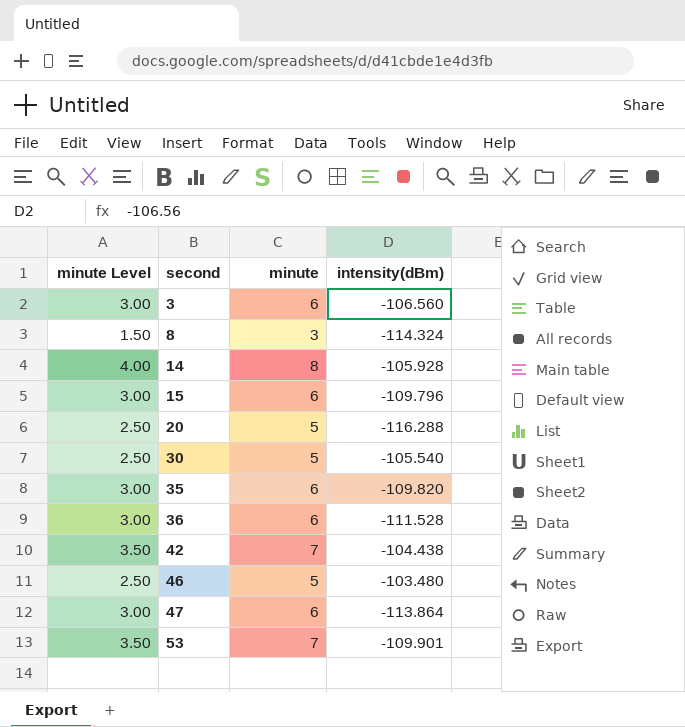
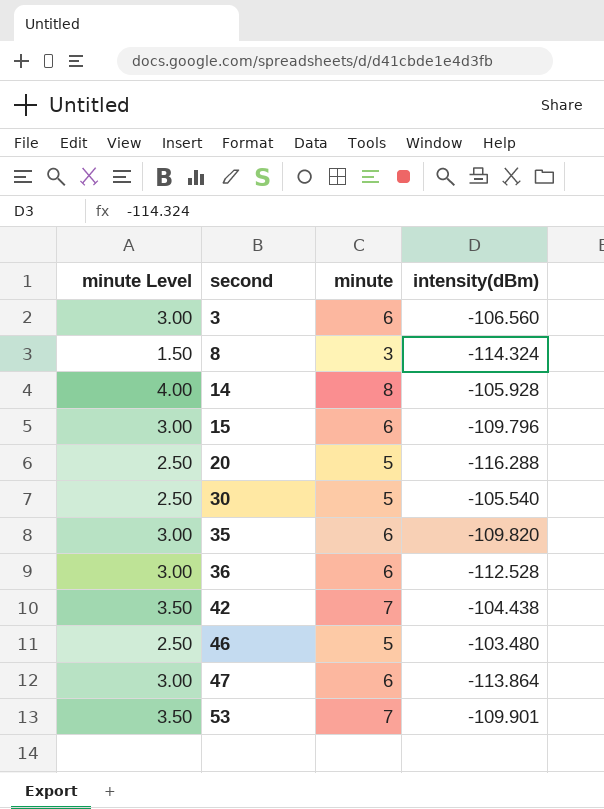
36 | intensity(dBm): -111.528 -> -112.528

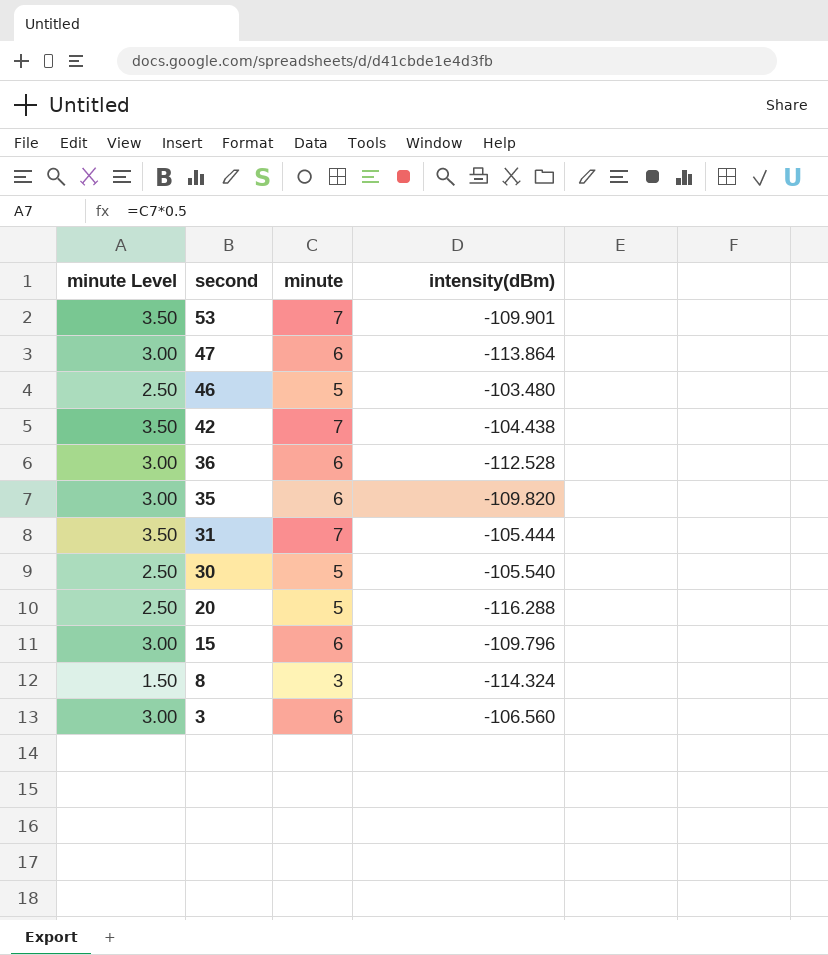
row order: second ascending -> second descending
row 14: 4.00 | 8 | -105.928 -> none
row 31: none -> 3.50 | 7 | -105.444

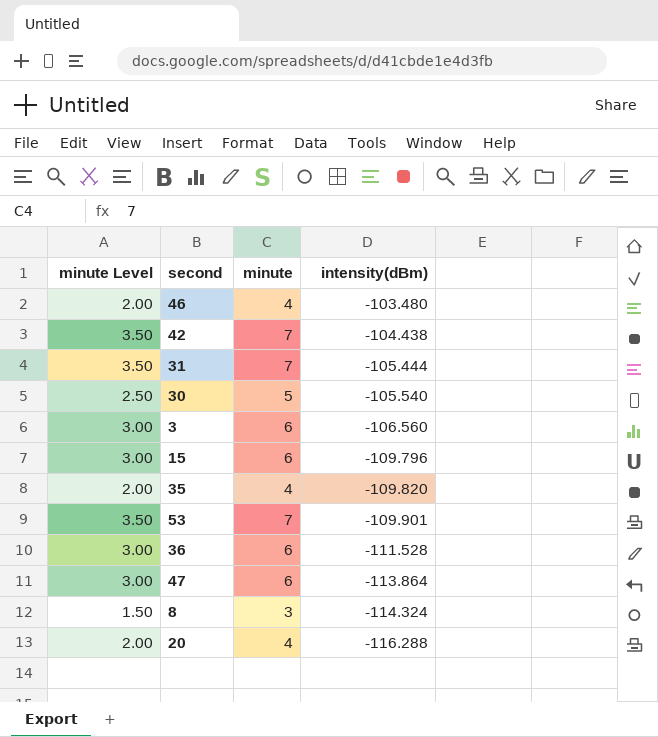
row order: second descending -> intensity(dBm) descending
46 | minute Level: 2.50 -> 2.00
46 | minute: 5 -> 4
35 | minute Level: 3.00 -> 2.00
35 | minute: 6 -> 4
36 | intensity(dBm): -112.528 -> -111.528
20 | minute Level: 2.50 -> 2.00
20 | minute: 5 -> 4

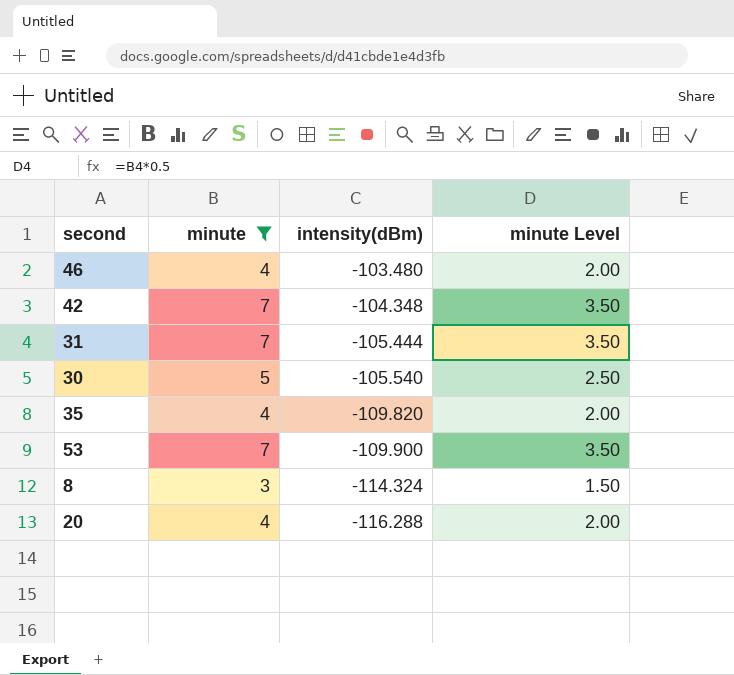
filter: none -> minute != 6
column minute Level | position: 1 -> 4
42 | intensity(dBm): -104.438 -> -104.348
53 | intensity(dBm): -109.901 -> -109.900

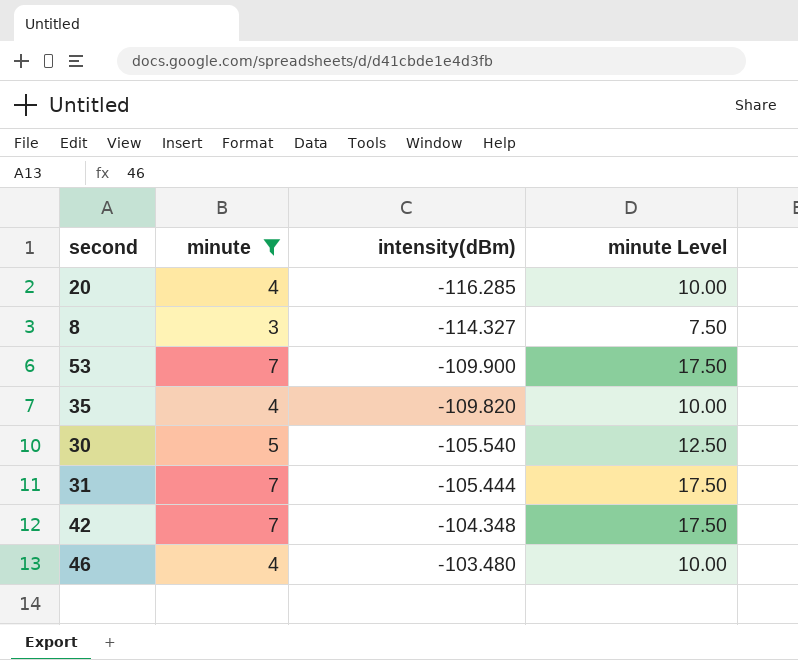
row order: intensity(dBm) descending -> intensity(dBm) ascending
column minute Level | formula: [minute] * 0.5 -> [minute] * 2.5
20 | intensity(dBm): -116.288 -> -116.285
8 | intensity(dBm): -114.324 -> -114.327

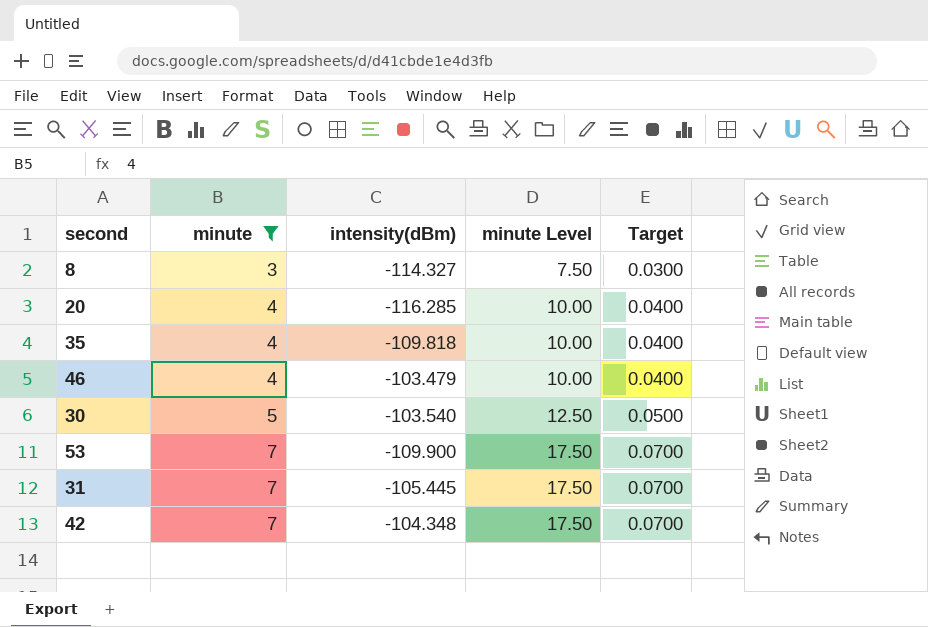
row order: intensity(dBm) ascending -> minute ascending
column Target | formula: none -> [minute] * 0.01
35 | intensity(dBm): -109.820 -> -109.818
46 | intensity(dBm): -103.480 -> -103.479
30 | intensity(dBm): -105.540 -> -103.540
31 | intensity(dBm): -105.444 -> -105.445

